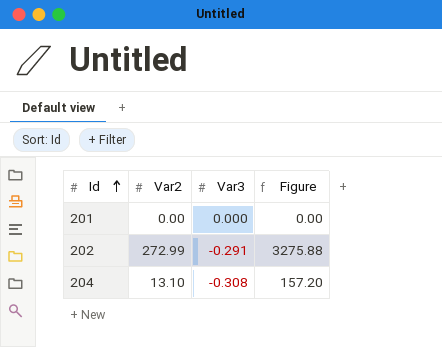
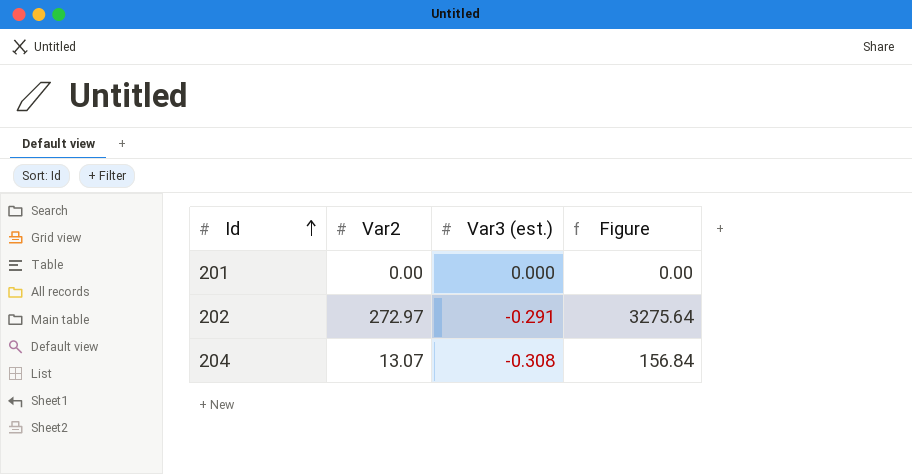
column name: Var3 -> Var3 (est.)
202 | Var2: 272.99 -> 272.97
202 | Figure: 3275.88 -> 3275.64
204 | Var2: 13.10 -> 13.07
204 | Figure: 157.20 -> 156.84

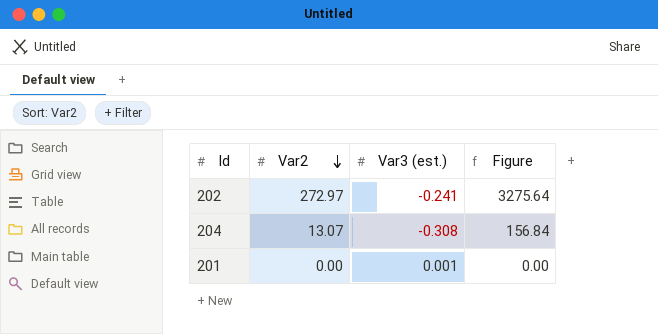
row order: Id ascending -> Var2 descending
202 | Var3 (est.): -0.291 -> -0.241
201 | Var3 (est.): 0.000 -> 0.001

